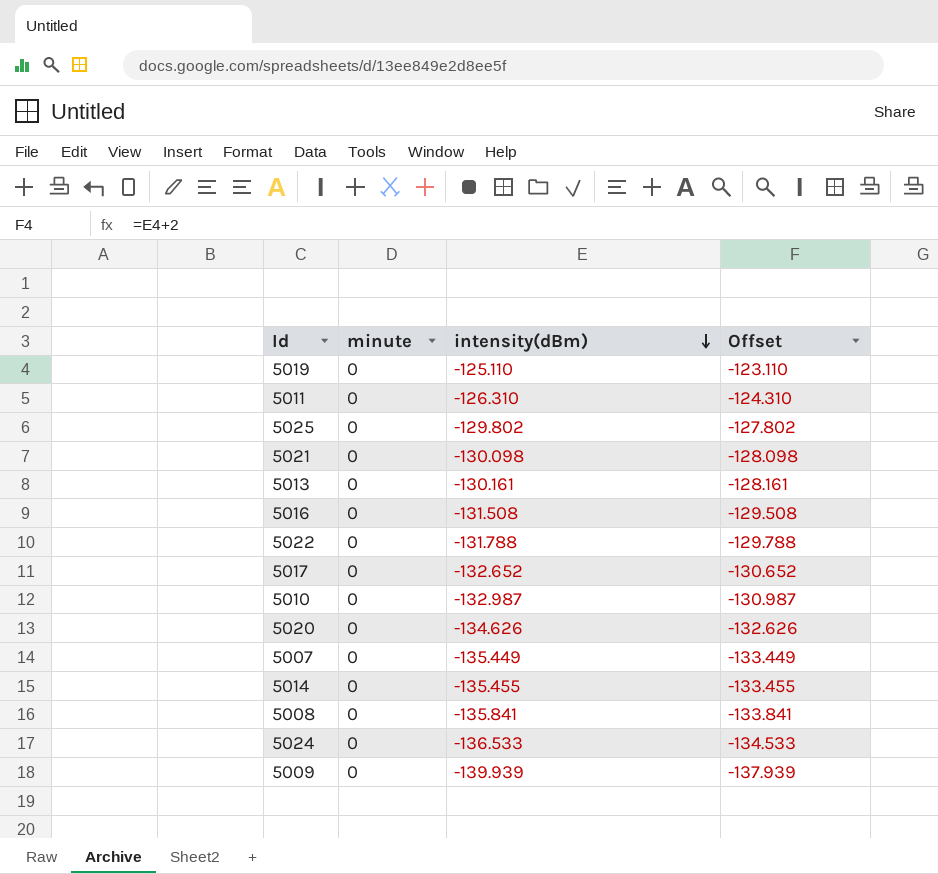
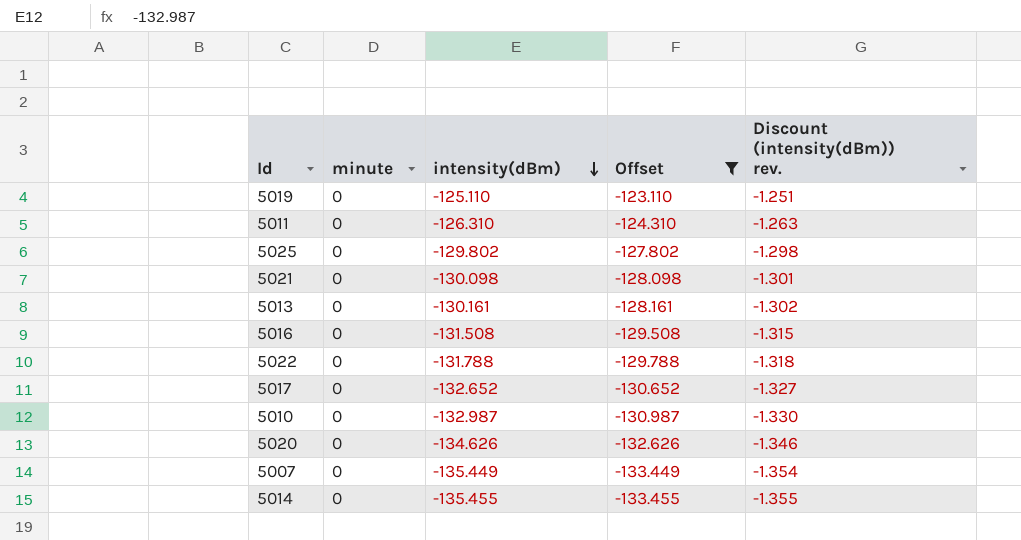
filter: none -> Offset >= -133.455
column Discount (intensity(dBm)) rev. | formula: none -> [intensity(dBm)] * 0.01

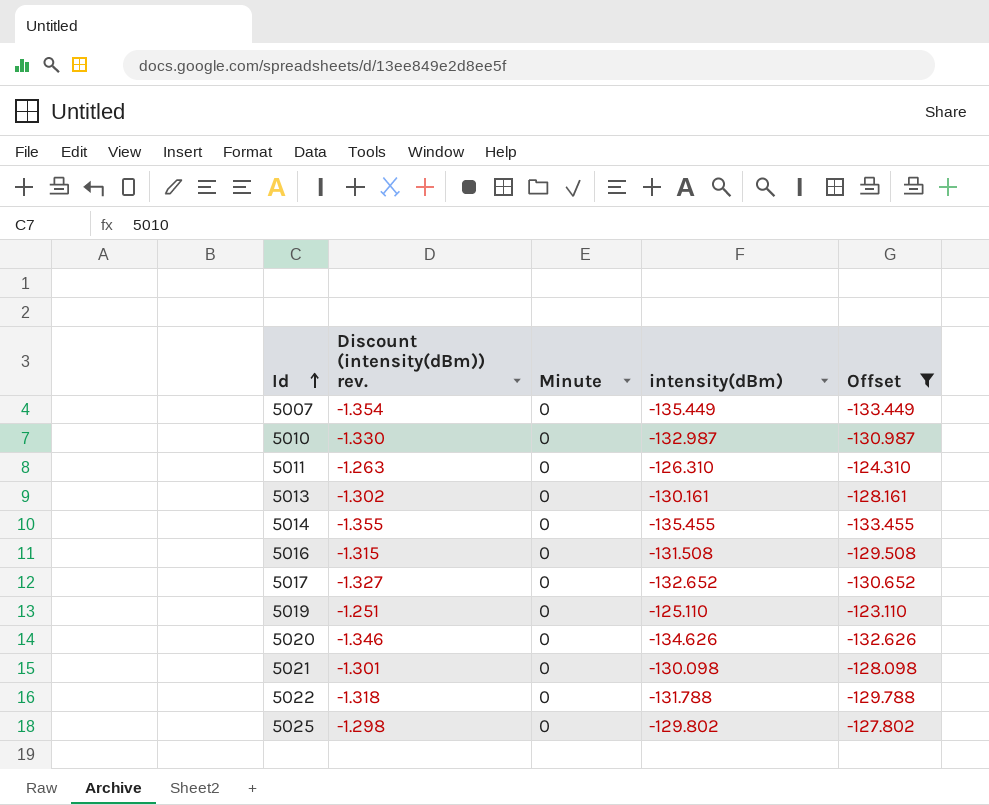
row order: intensity(dBm) descending -> Id ascending
column Discount (intensity(dBm)) rev. | position: 5 -> 2
column name: minute -> Minute

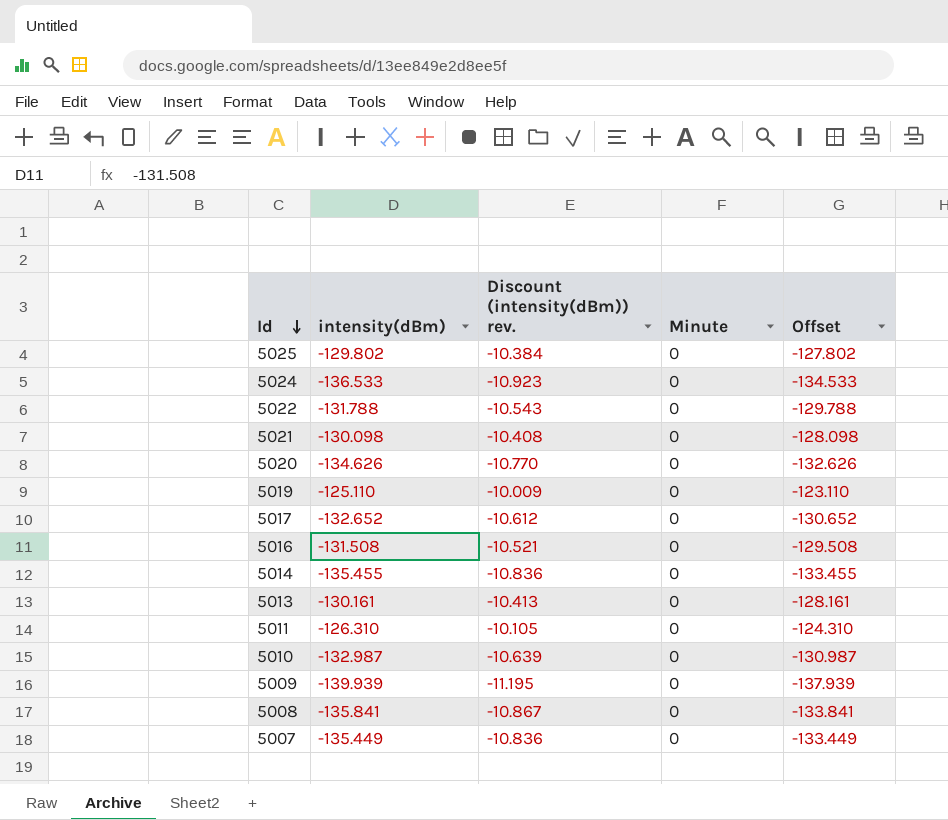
filter: Offset >= -133.455 -> none
row order: Id ascending -> Id descending
column intensity(dBm) | position: 4 -> 2
column Discount (intensity(dBm)) rev. | formula: [intensity(dBm)] * 0.01 -> [intensity(dBm)] * 0.08

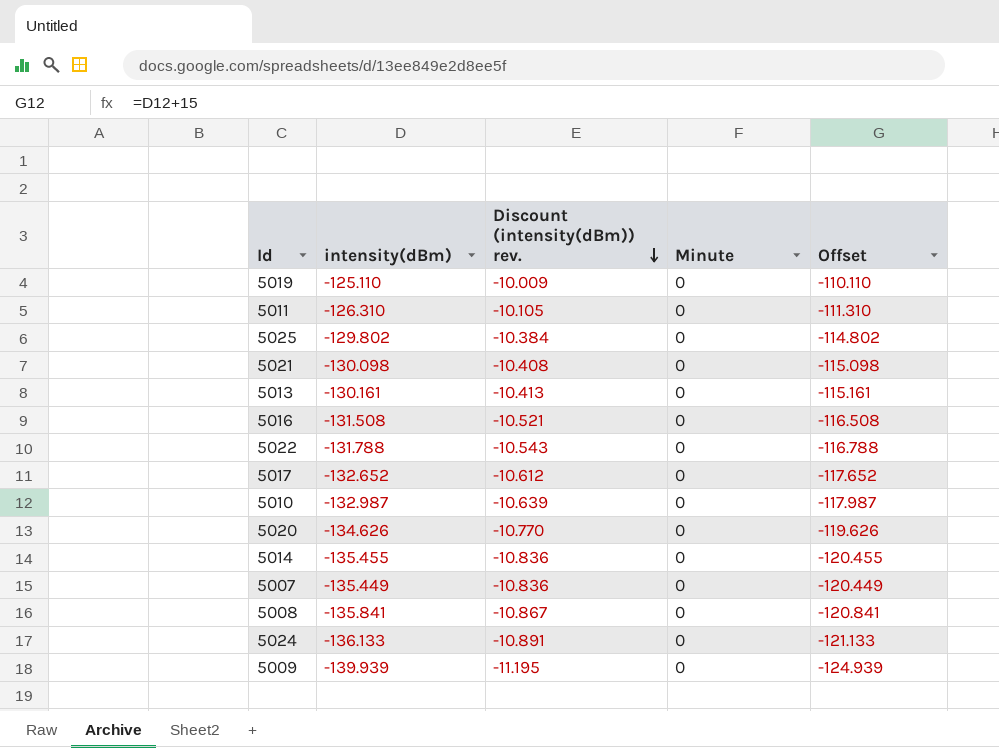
row order: Id descending -> Discount (intensity(dBm)) rev. descending
column Offset | formula: [intensity(dBm)] + 2 -> [intensity(dBm)] + 15
5024 | intensity(dBm): -136.533 -> -136.133
5024 | Discount (intensity(dBm)) rev.: -10.923 -> -10.891

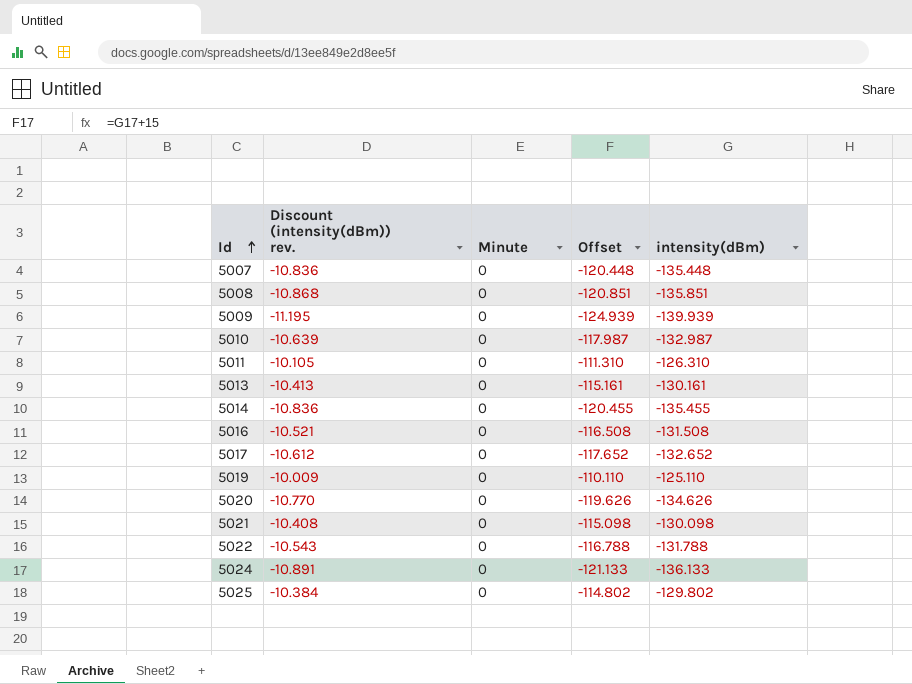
row order: Discount (intensity(dBm)) rev. descending -> Id ascending
column intensity(dBm) | position: 2 -> 5
5007 | Offset: -120.449 -> -120.448
5007 | intensity(dBm): -135.449 -> -135.448
5008 | Discount (intensity(dBm)) rev.: -10.867 -> -10.868
5008 | Offset: -120.841 -> -120.851
5008 | intensity(dBm): -135.841 -> -135.851

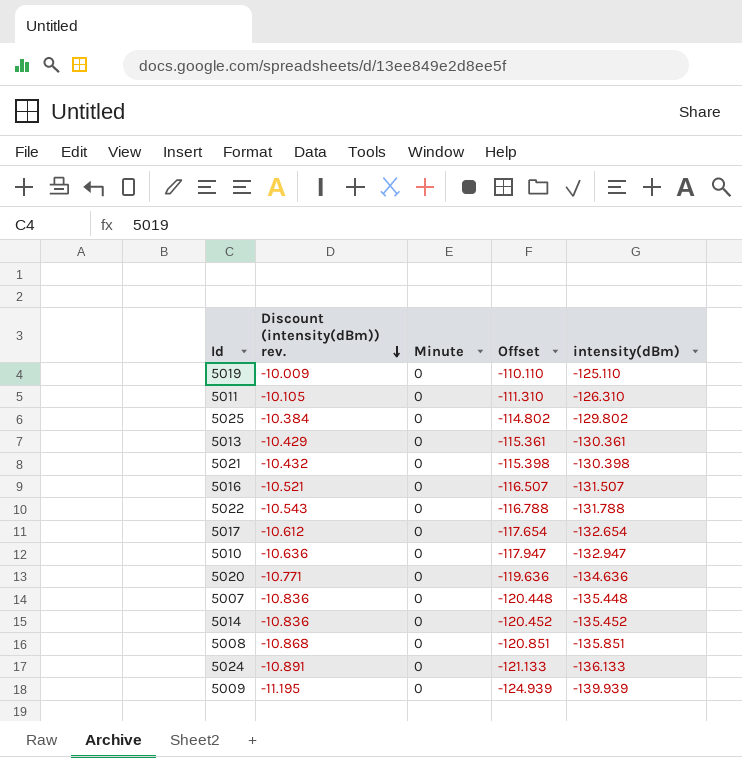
row order: Id ascending -> Discount (intensity(dBm)) rev. descending
5013 | Discount (intensity(dBm)) rev.: -10.413 -> -10.429
5013 | Offset: -115.161 -> -115.361
5013 | intensity(dBm): -130.161 -> -130.361
5021 | Discount (intensity(dBm)) rev.: -10.408 -> -10.432
5021 | Offset: -115.098 -> -115.398
5021 | intensity(dBm): -130.098 -> -130.398
5016 | Offset: -116.508 -> -116.507
5016 | intensity(dBm): -131.508 -> -131.507
5017 | Offset: -117.652 -> -117.654
5017 | intensity(dBm): -132.652 -> -132.654
5010 | Discount (intensity(dBm)) rev.: -10.639 -> -10.636
5010 | Offset: -117.987 -> -117.947
5010 | intensity(dBm): -132.987 -> -132.947
5020 | Discount (intensity(dBm)) rev.: -10.770 -> -10.771
5020 | Offset: -119.626 -> -119.636
5020 | intensity(dBm): -134.626 -> -134.636
5014 | Offset: -120.455 -> -120.452
5014 | intensity(dBm): -135.455 -> -135.452

